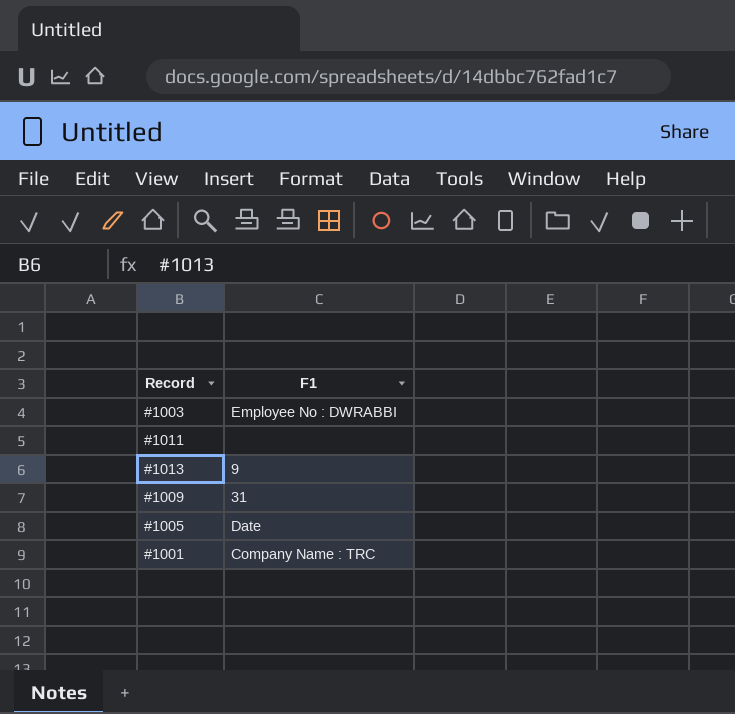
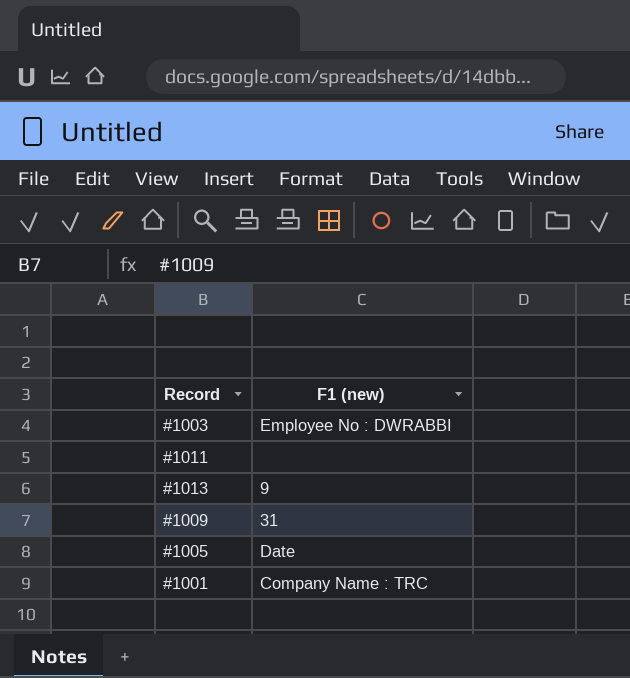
column name: F1 -> F1 (new)

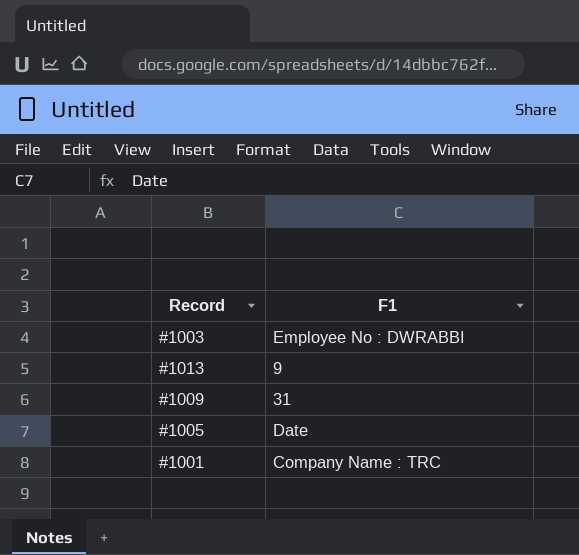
column name: F1 (new) -> F1
row #1011: none -> none

